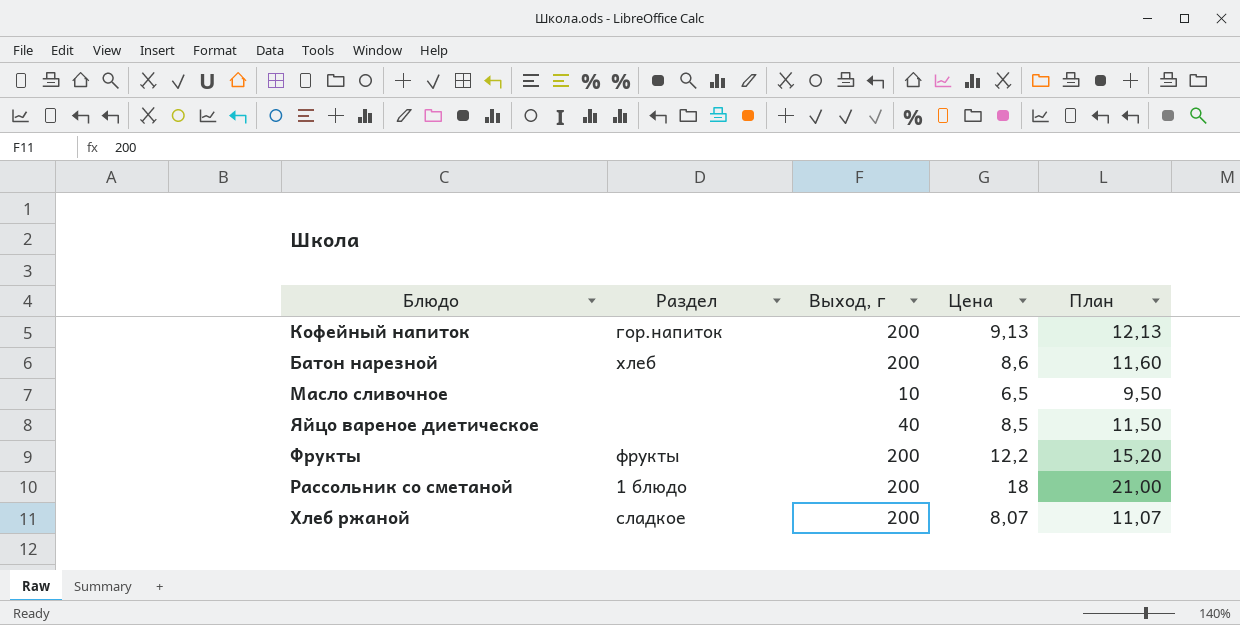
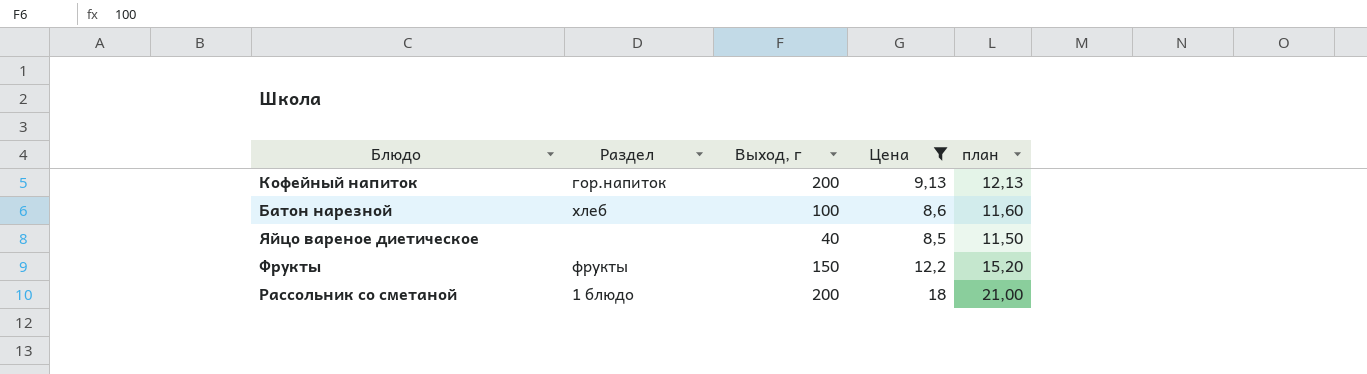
filter: none -> Цена >= 8,5
column name: План -> план
Батон нарезной | Выход, г: 200 -> 100
Фрукты | Выход, г: 200 -> 150

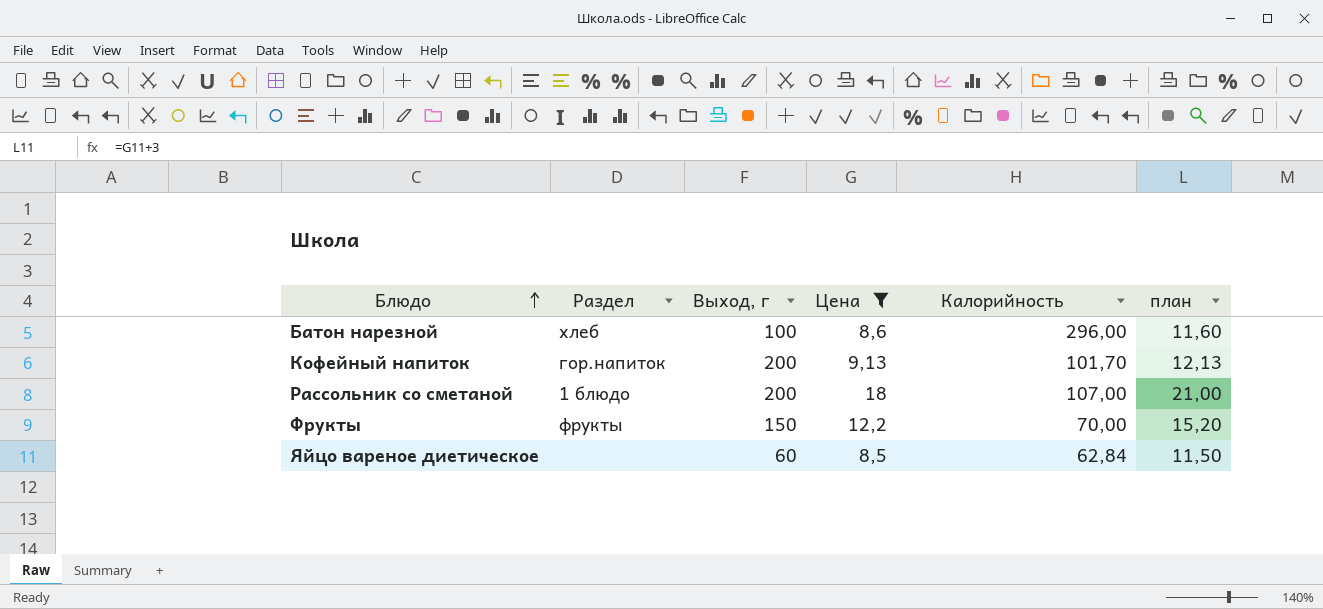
row order: none -> Блюдо ascending
column Калорийность | position: none -> 5
Яйцо вареное диетическое | Выход, г: 40 -> 60

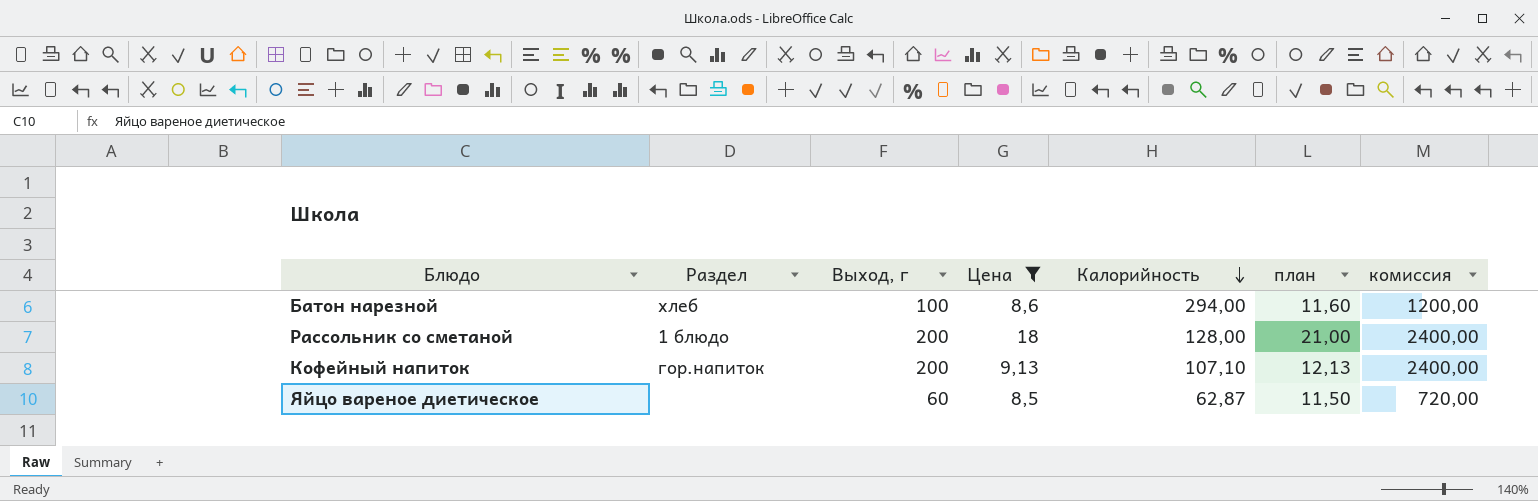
row order: Блюдо ascending -> Калорийность descending
column комиссия | formula: none -> [Выход, г] * 12
row Фрукты: фрукты | 150 | 12,2 | 70,00 | 15,20 -> none
Батон нарезной | Калорийность: 296,00 -> 294,00
Рассольник со сметаной | Калорийность: 107,00 -> 128,00
Кофейный напиток | Калорийность: 101,70 -> 107,10
Яйцо вареное диетическое | Калорийность: 62,84 -> 62,87

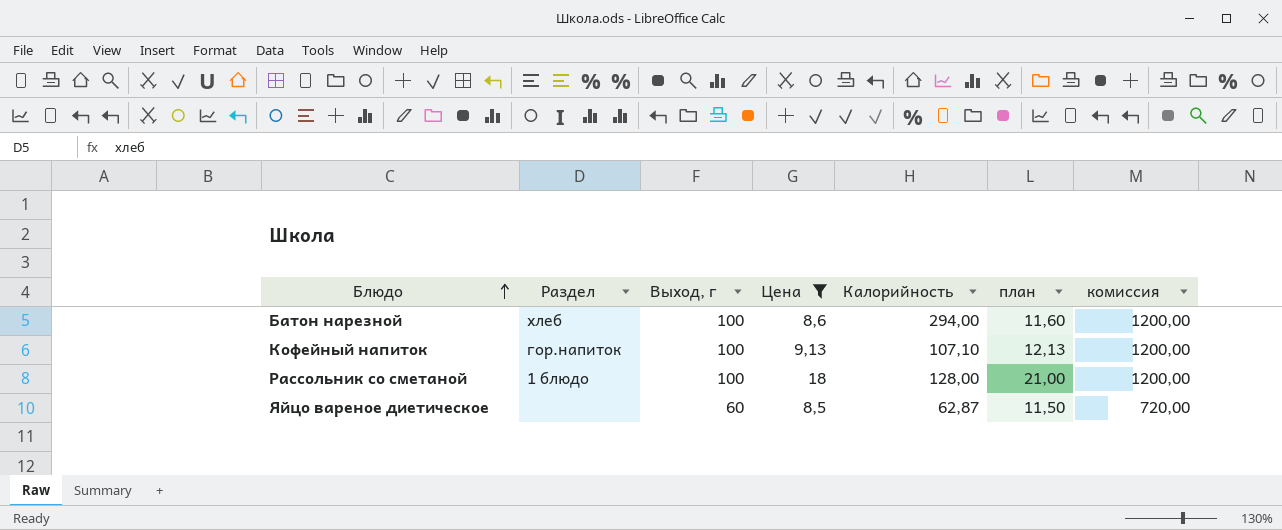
row order: Калорийность descending -> Блюдо ascending
Кофейный напиток | Выход, г: 200 -> 100
Кофейный напиток | комиссия: 2400,00 -> 1200,00
Рассольник со сметаной | Выход, г: 200 -> 100
Рассольник со сметаной | комиссия: 2400,00 -> 1200,00

